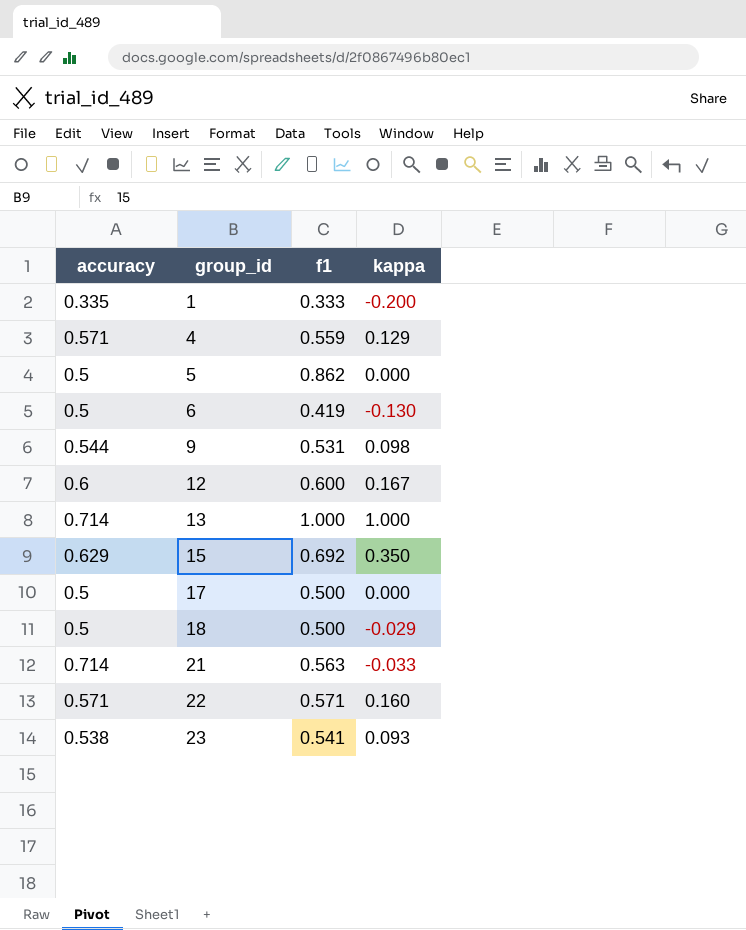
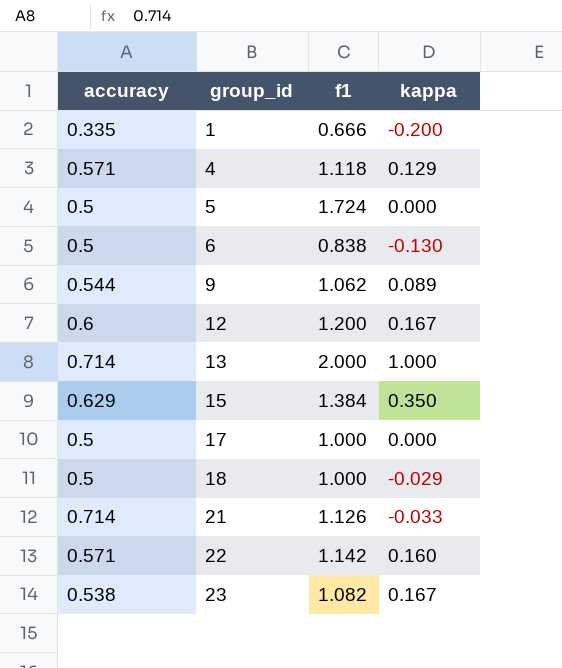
1 | f1: 0.333 -> 0.666
4 | f1: 0.559 -> 1.118
5 | f1: 0.862 -> 1.724
6 | f1: 0.419 -> 0.838
9 | f1: 0.531 -> 1.062
9 | kappa: 0.098 -> 0.089
12 | f1: 0.600 -> 1.200
13 | f1: 1.000 -> 2.000
15 | f1: 0.692 -> 1.384
17 | f1: 0.500 -> 1.000
18 | f1: 0.500 -> 1.000
21 | f1: 0.563 -> 1.126
22 | f1: 0.571 -> 1.142
23 | f1: 0.541 -> 1.082
23 | kappa: 0.093 -> 0.167

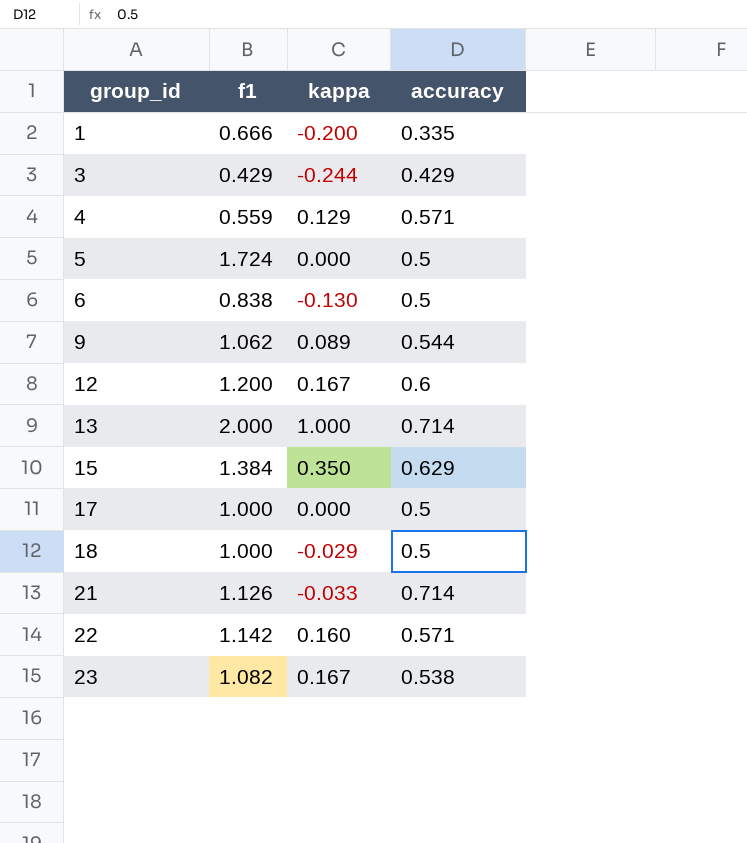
column accuracy | position: 1 -> 4
row 3: none -> 0.429 | -0.244 | 0.429
4 | f1: 1.118 -> 0.559

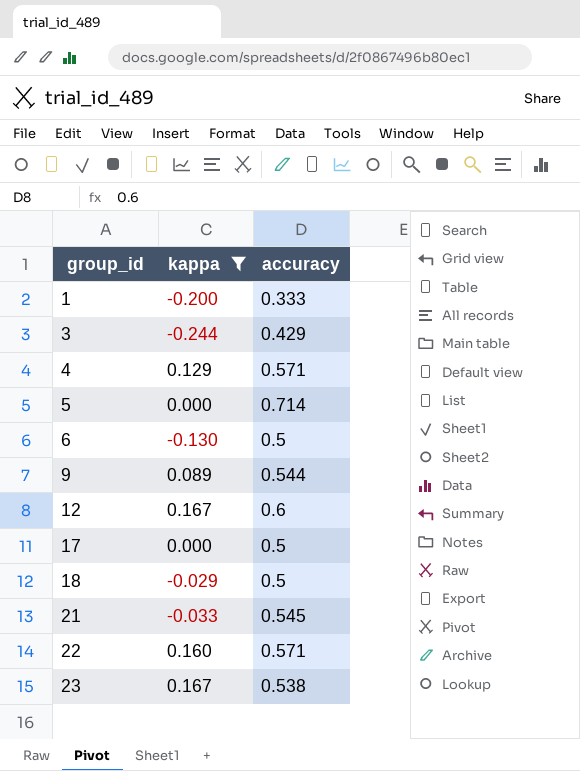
filter: none -> kappa <= 0.167
column f1 | position: 2 -> none
1 | accuracy: 0.335 -> 0.333
5 | accuracy: 0.5 -> 0.714
21 | accuracy: 0.714 -> 0.545

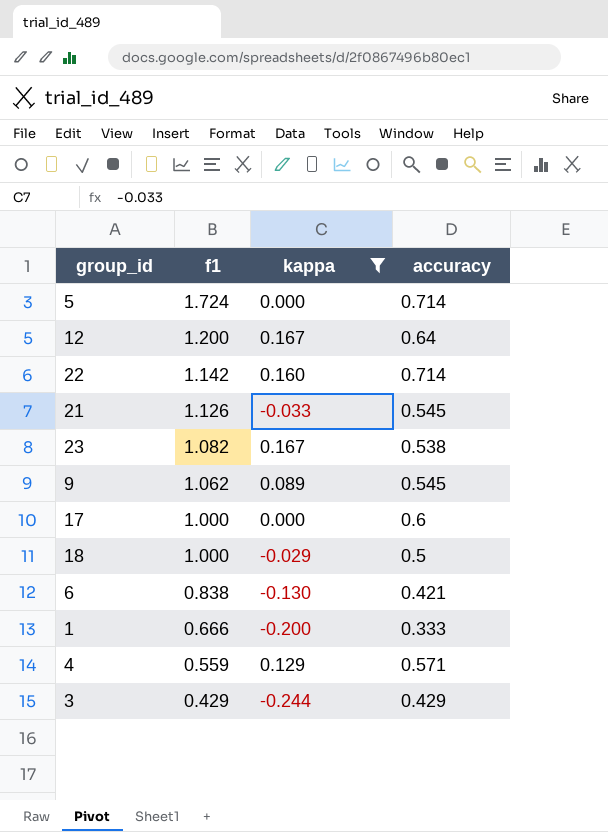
row order: group_id ascending -> f1 descending
column f1 | position: none -> 2
12 | accuracy: 0.6 -> 0.64
22 | accuracy: 0.571 -> 0.714
9 | accuracy: 0.544 -> 0.545
17 | accuracy: 0.5 -> 0.6
6 | accuracy: 0.5 -> 0.421

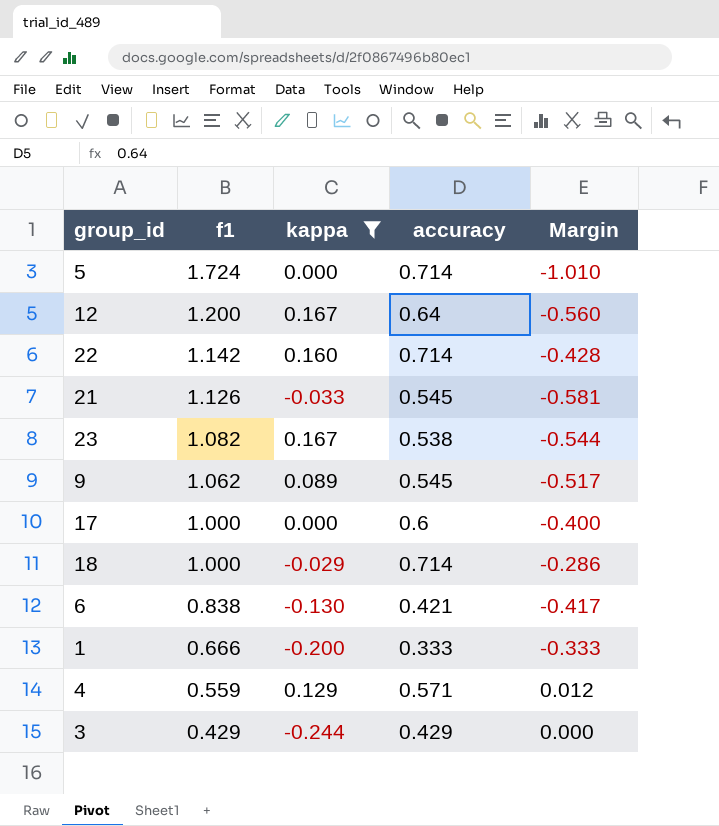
column Margin | formula: none -> [accuracy] - [f1]
18 | accuracy: 0.5 -> 0.714

